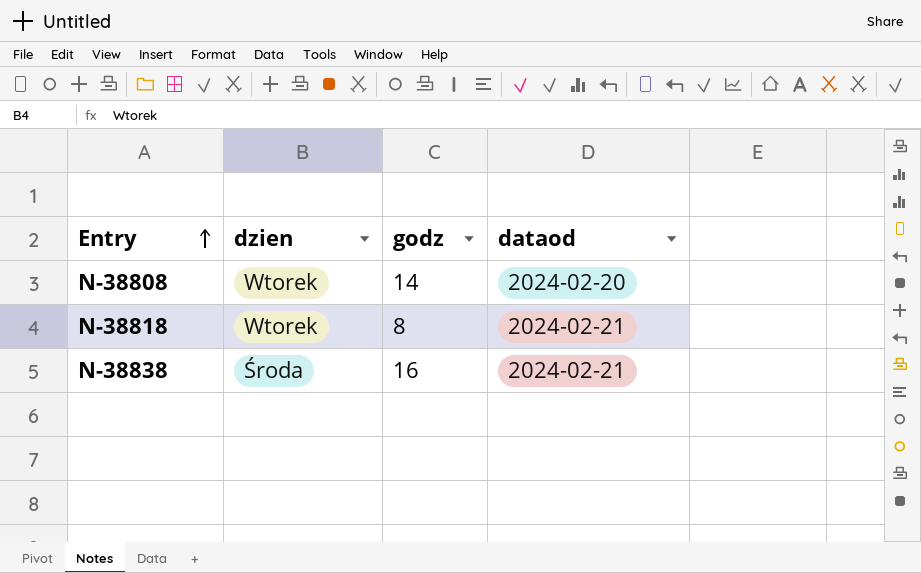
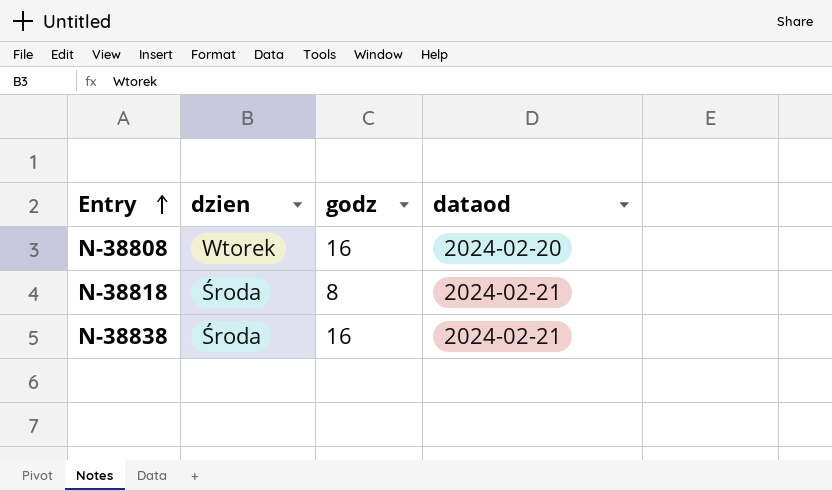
N-38808 | godz: 14 -> 16
N-38818 | dzien: Wtorek -> Środa

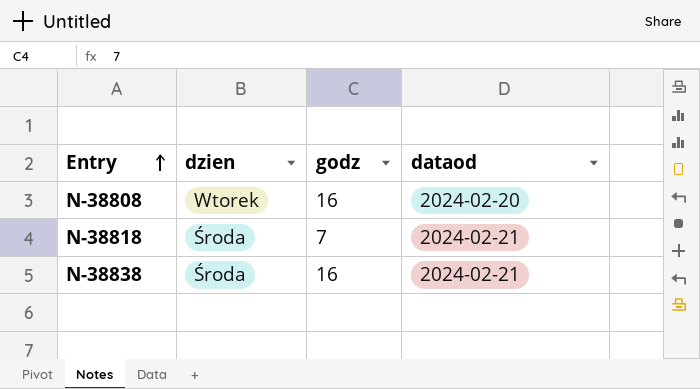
N-38818 | godz: 8 -> 7

